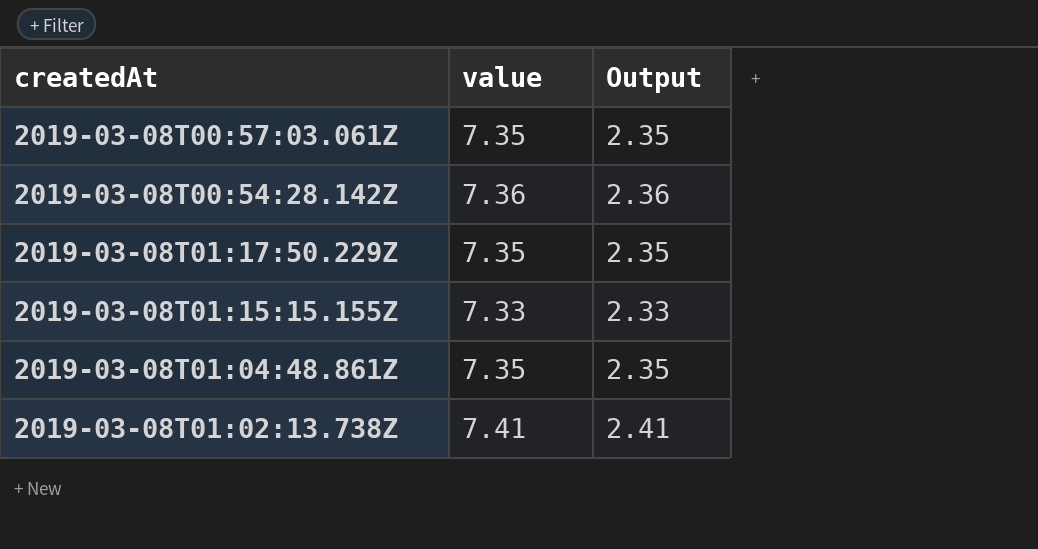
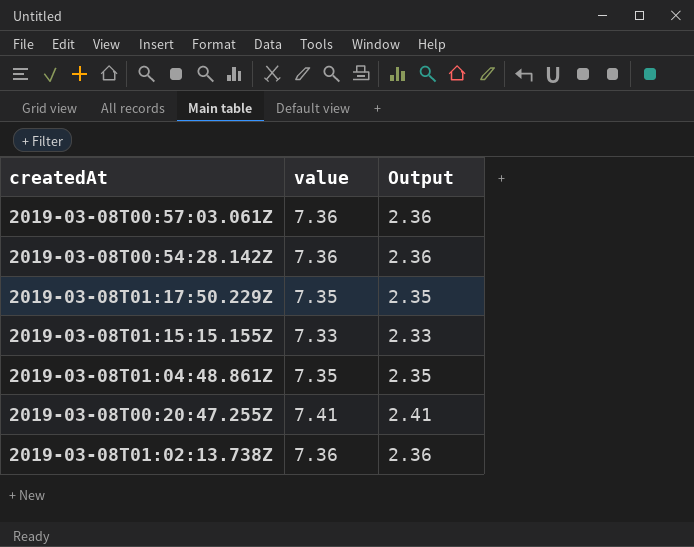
2019-03-08T00:57:03.061Z | value: 7.35 -> 7.36
2019-03-08T00:57:03.061Z | Output: 2.35 -> 2.36
row 2019-03-08T00:20:47.255Z: none -> 7.41 | 2.41
2019-03-08T01:02:13.738Z | value: 7.41 -> 7.36
2019-03-08T01:02:13.738Z | Output: 2.41 -> 2.36

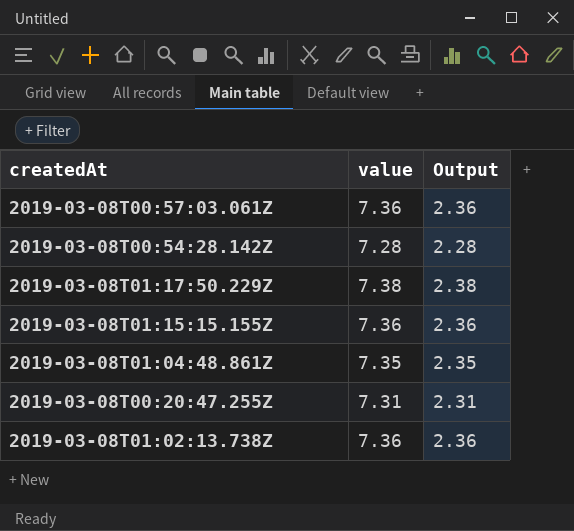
2019-03-08T00:54:28.142Z | value: 7.36 -> 7.28
2019-03-08T00:54:28.142Z | Output: 2.36 -> 2.28
2019-03-08T01:17:50.229Z | value: 7.35 -> 7.38
2019-03-08T01:17:50.229Z | Output: 2.35 -> 2.38
2019-03-08T01:15:15.155Z | value: 7.33 -> 7.36
2019-03-08T01:15:15.155Z | Output: 2.33 -> 2.36
2019-03-08T00:20:47.255Z | value: 7.41 -> 7.31
2019-03-08T00:20:47.255Z | Output: 2.41 -> 2.31

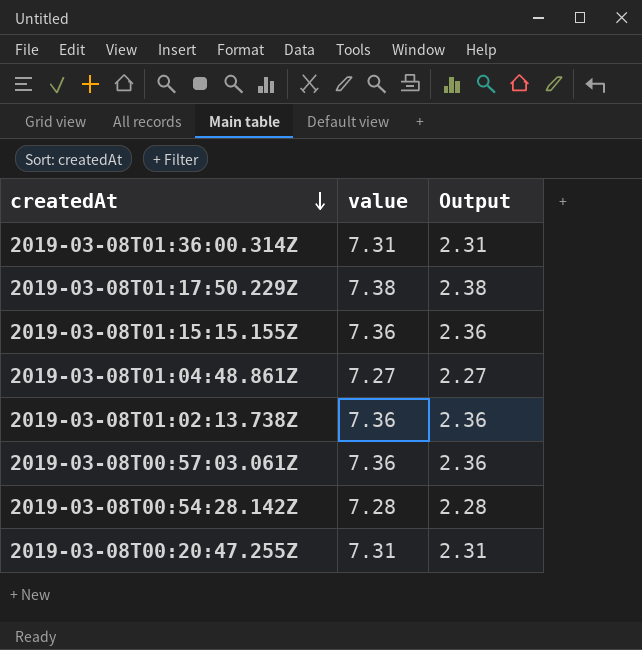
row order: none -> createdAt descending
row 2019-03-08T01:36:00.314Z: none -> 7.31 | 2.31
2019-03-08T01:04:48.861Z | value: 7.35 -> 7.27
2019-03-08T01:04:48.861Z | Output: 2.35 -> 2.27

